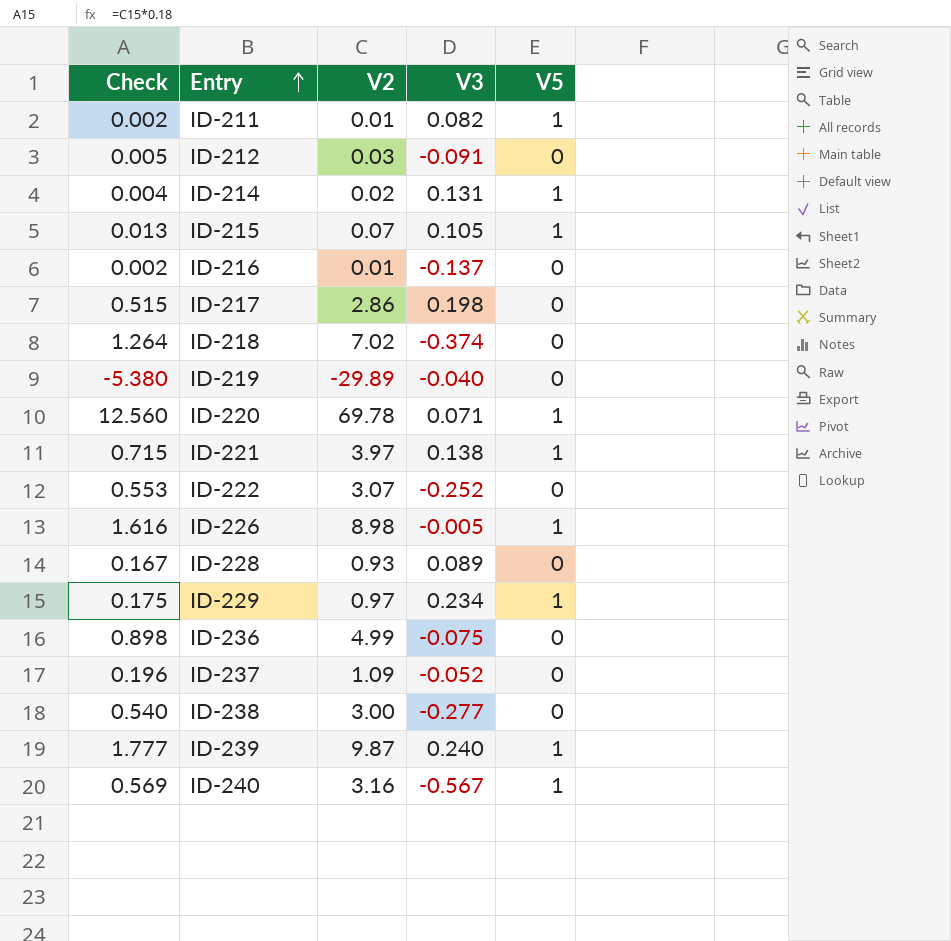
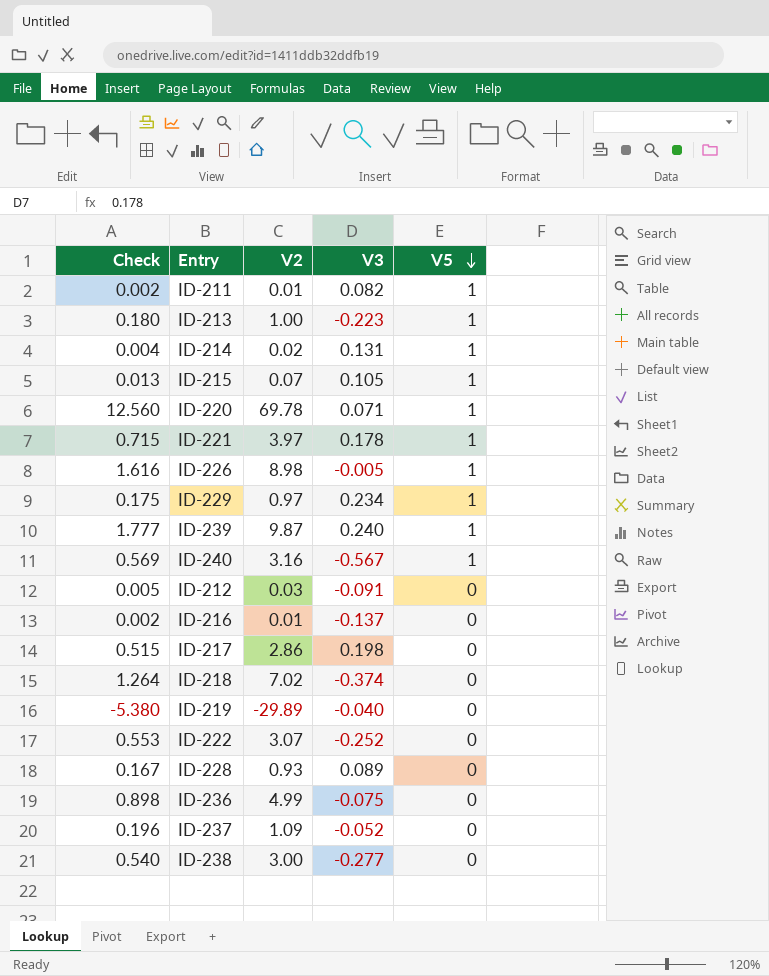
row order: Entry ascending -> V5 descending
row ID-213: none -> 0.180 | 1.00 | -0.223 | 1
ID-221 | V3: 0.138 -> 0.178

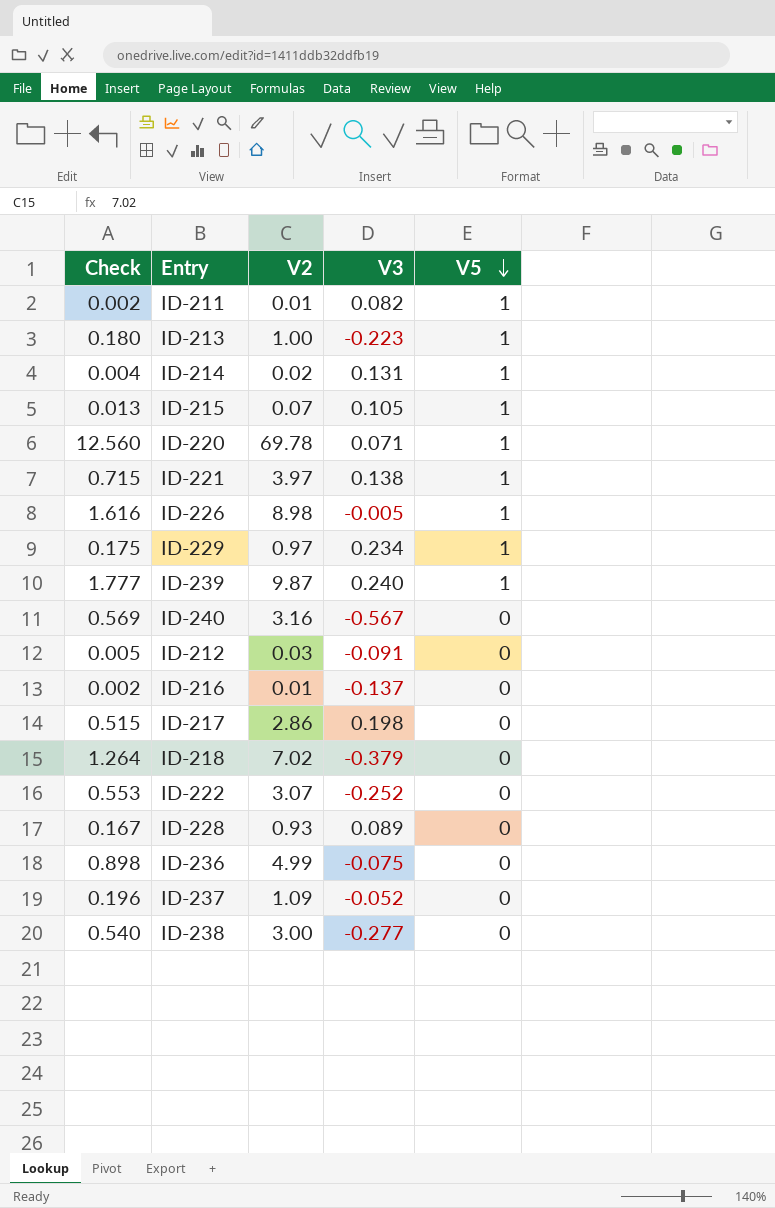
row ID-219: -5.380 | -29.89 | -0.040 | 0 -> none
ID-221 | V3: 0.178 -> 0.138
ID-240 | V5: 1 -> 0
ID-218 | V3: -0.374 -> -0.379

